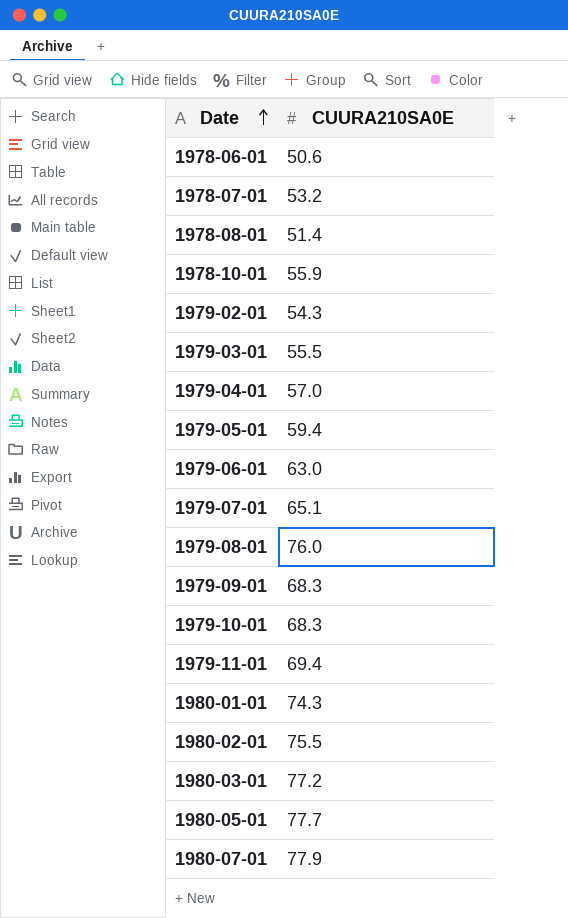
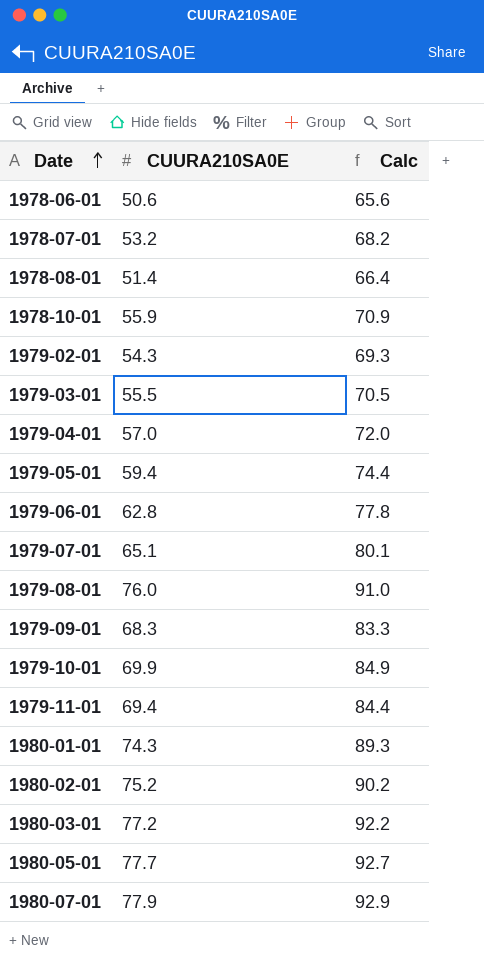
column Calc | formula: none -> [CUURA210SA0E] + 15
1979-06-01 | CUURA210SA0E: 63.0 -> 62.8
1979-10-01 | CUURA210SA0E: 68.3 -> 69.9
1980-02-01 | CUURA210SA0E: 75.5 -> 75.2

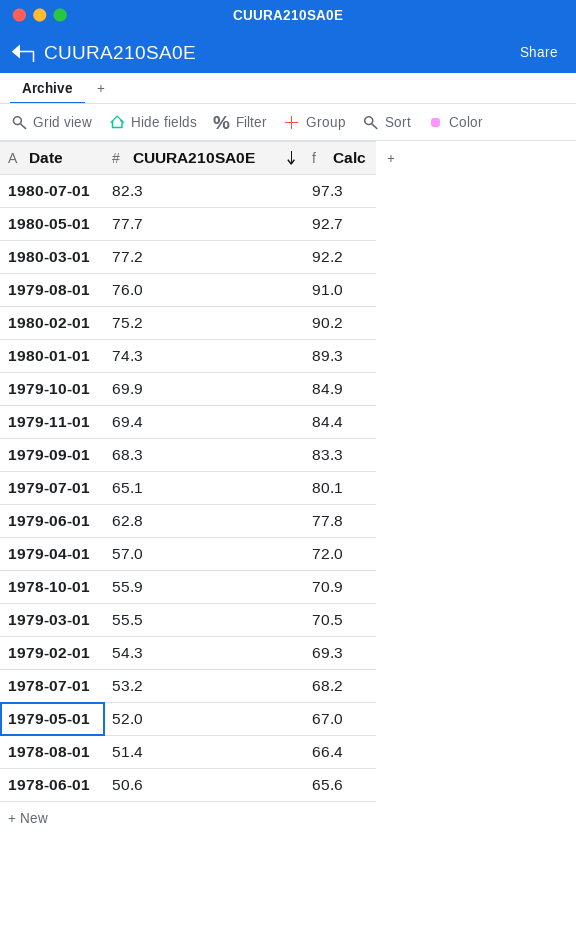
row order: Date ascending -> CUURA210SA0E descending
1980-07-01 | CUURA210SA0E: 77.9 -> 82.3
1980-07-01 | Calc: 92.9 -> 97.3
1979-05-01 | CUURA210SA0E: 59.4 -> 52.0
1979-05-01 | Calc: 74.4 -> 67.0

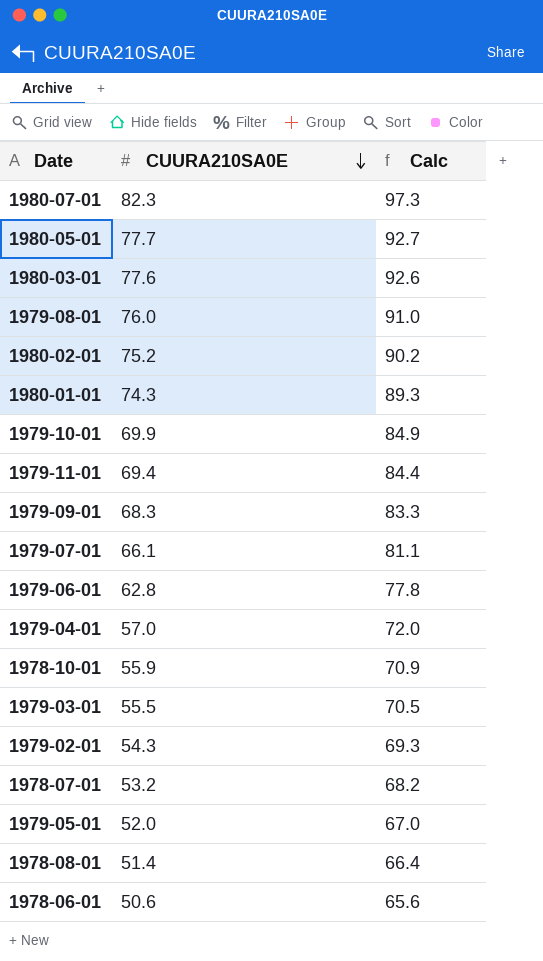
1980-03-01 | CUURA210SA0E: 77.2 -> 77.6
1980-03-01 | Calc: 92.2 -> 92.6
1979-07-01 | CUURA210SA0E: 65.1 -> 66.1
1979-07-01 | Calc: 80.1 -> 81.1

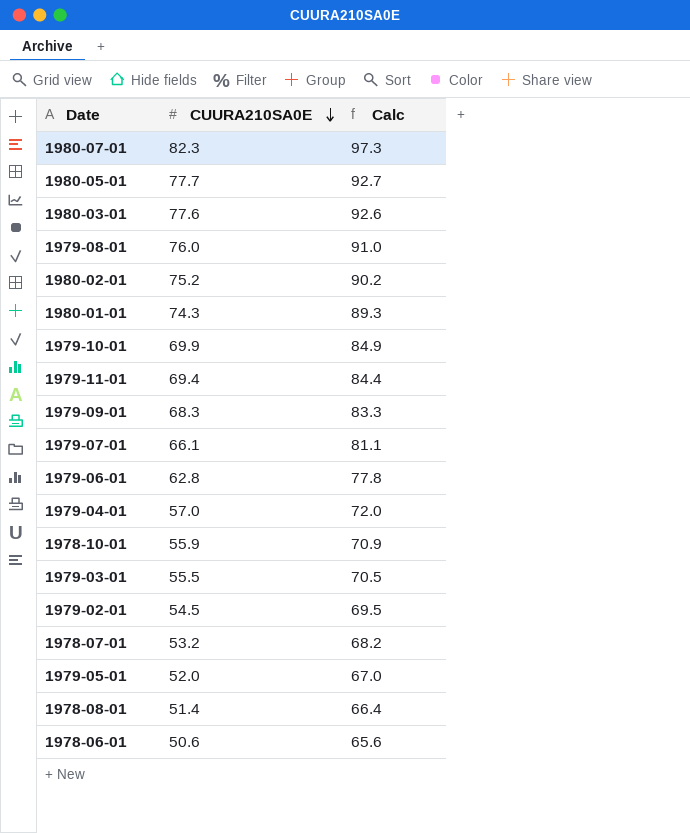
1979-02-01 | CUURA210SA0E: 54.3 -> 54.5
1979-02-01 | Calc: 69.3 -> 69.5

